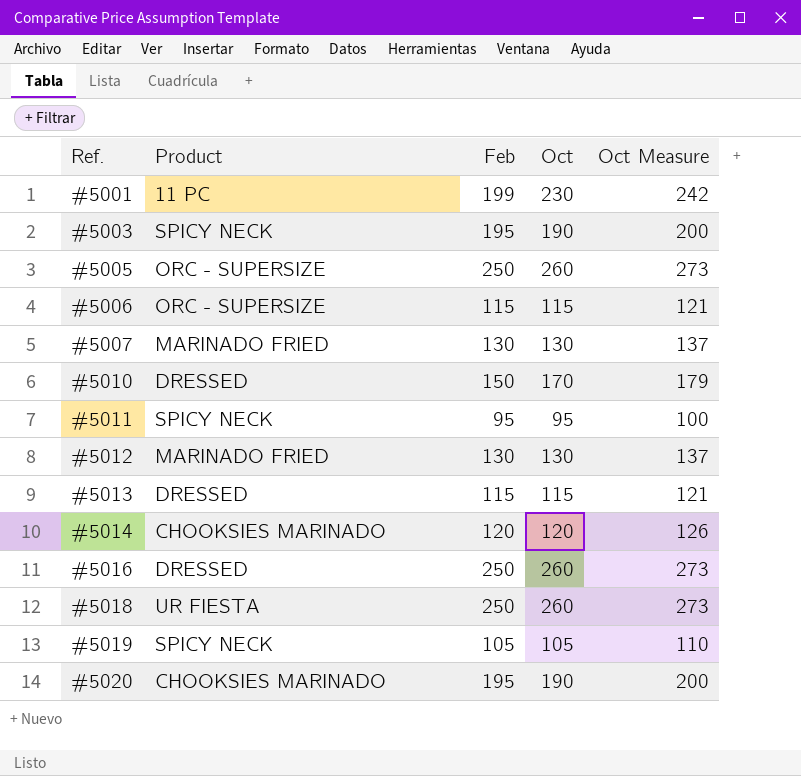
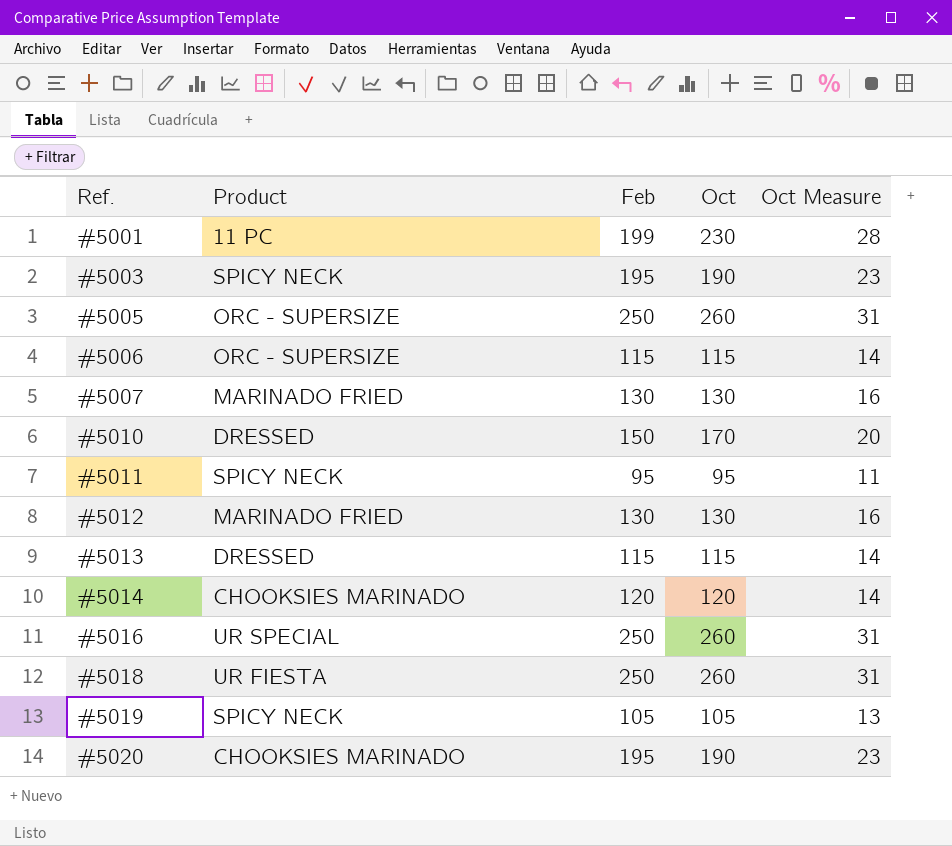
column Oct Measure | formula: [Oct] * 1.05 -> [Oct] * 0.12
#5016 | Product: DRESSED -> UR SPECIAL

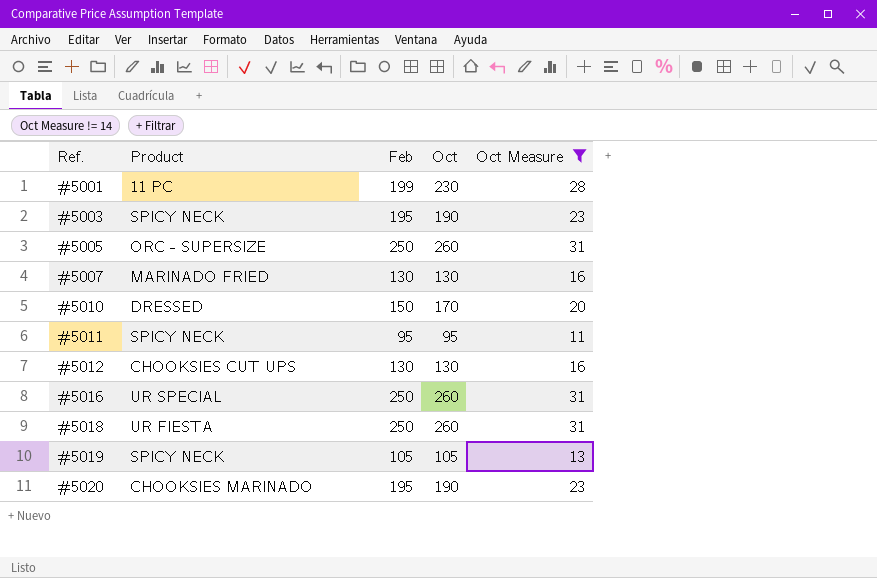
filter: none -> Oct Measure != 14
#5012 | Product: MARINADO FRIED -> CHOOKSIES CUT UPS

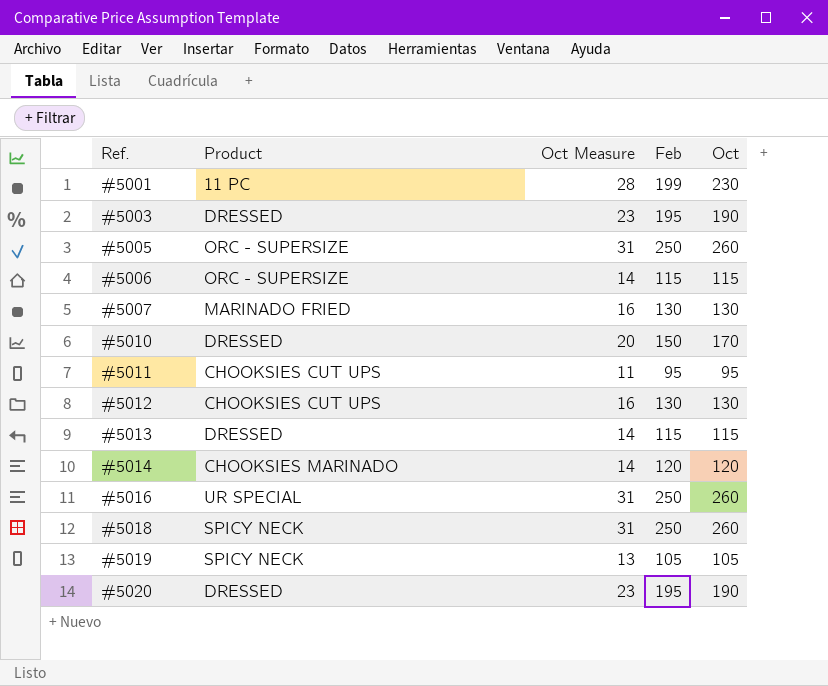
filter: Oct Measure != 14 -> none
column Oct Measure | position: 5 -> 3
#5003 | Product: SPICY NECK -> DRESSED
#5011 | Product: SPICY NECK -> CHOOKSIES CUT UPS
#5018 | Product: UR FIESTA -> SPICY NECK
#5020 | Product: CHOOKSIES MARINADO -> DRESSED

